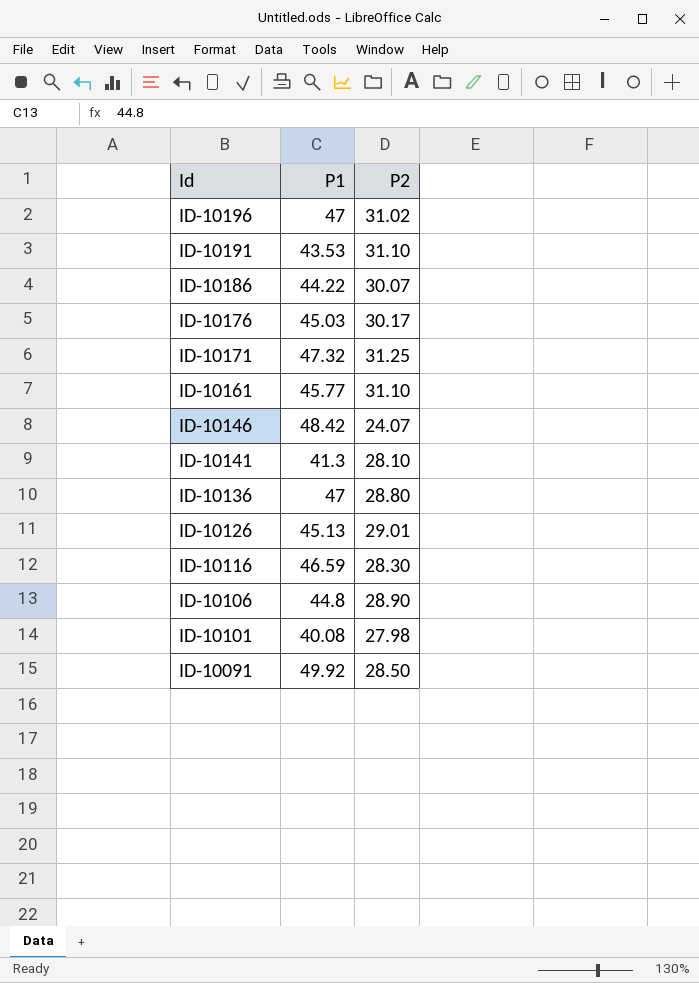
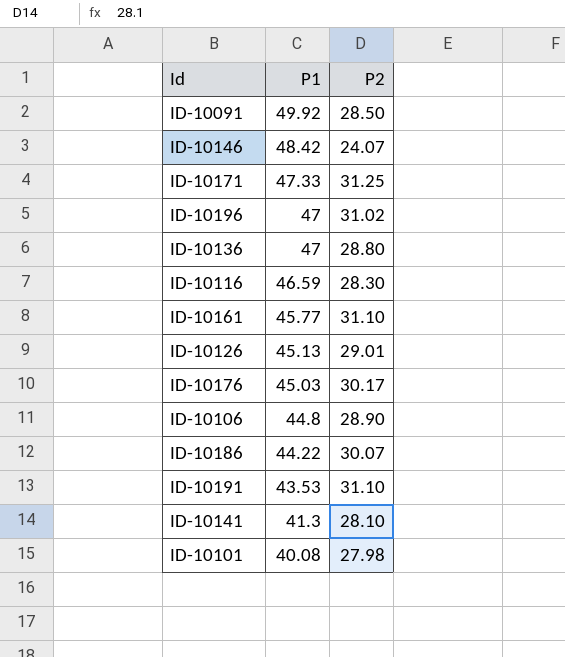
row order: Id descending -> P1 descending
ID-10171 | P1: 47.32 -> 47.33

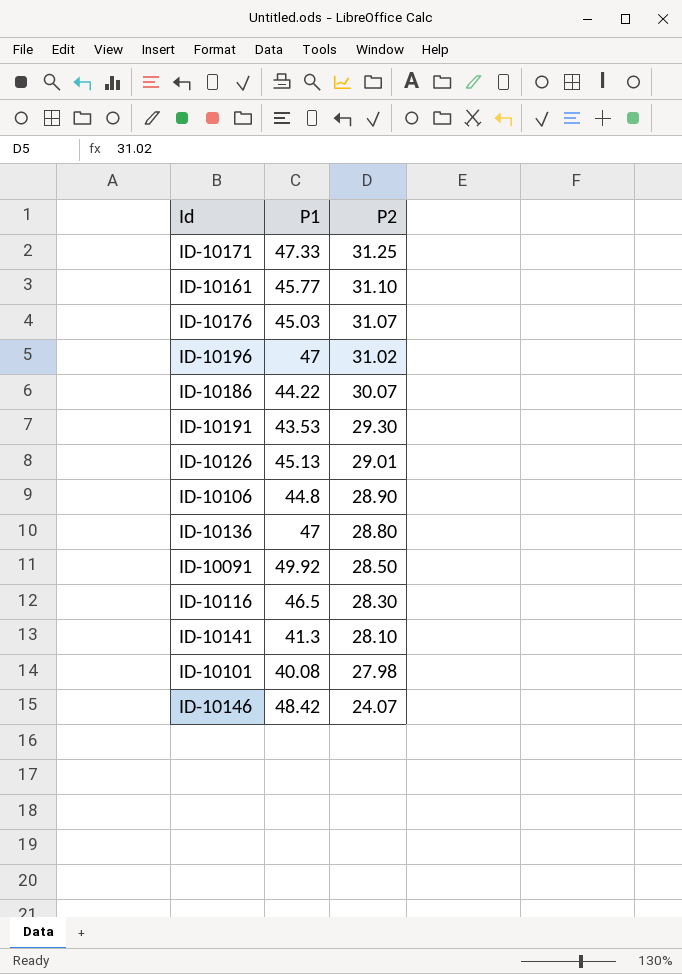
row order: P1 descending -> P2 descending
ID-10176 | P2: 30.17 -> 31.07
ID-10191 | P2: 31.10 -> 29.30
ID-10116 | P1: 46.59 -> 46.5

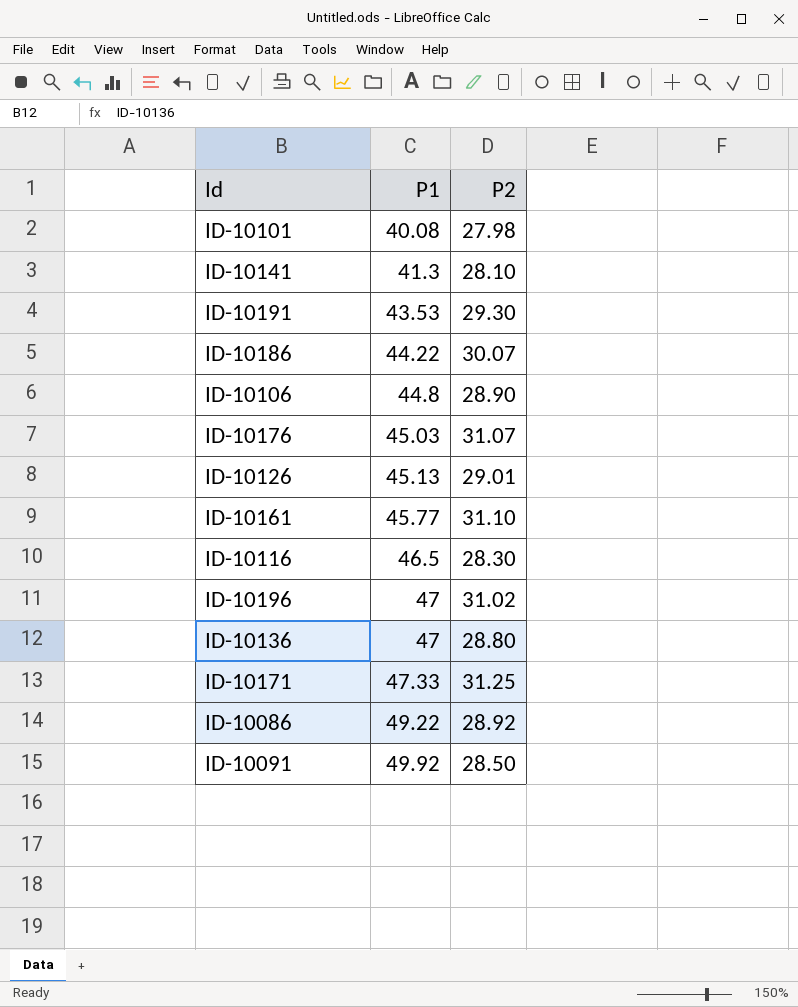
row order: P2 descending -> P1 ascending
row ID-10146: 48.42 | 24.07 -> none
row ID-10086: none -> 49.22 | 28.92

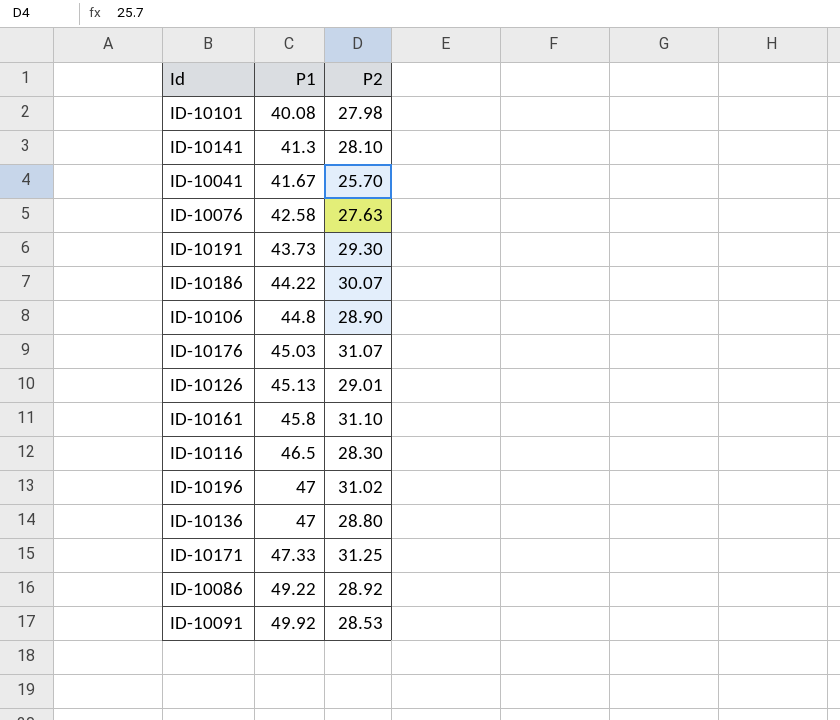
row ID-10041: none -> 41.67 | 25.70
row ID-10076: none -> 42.58 | 27.63
ID-10191 | P1: 43.53 -> 43.73
ID-10161 | P1: 45.77 -> 45.8
ID-10091 | P2: 28.50 -> 28.53

